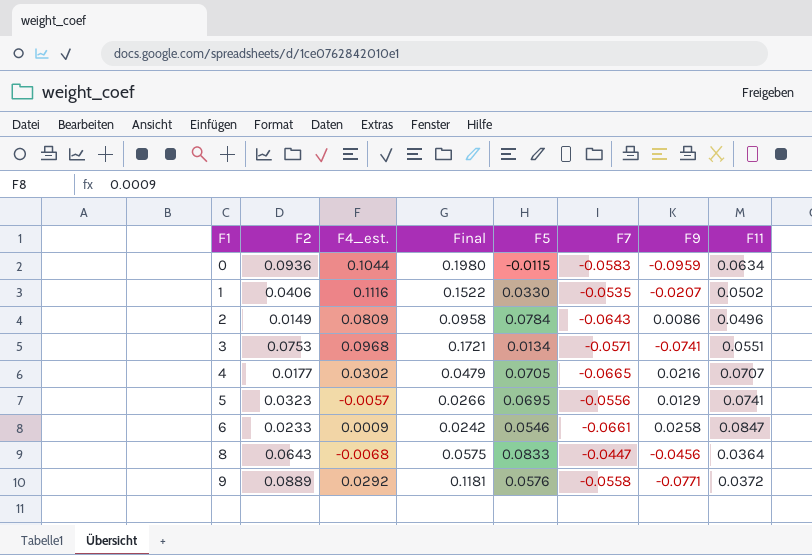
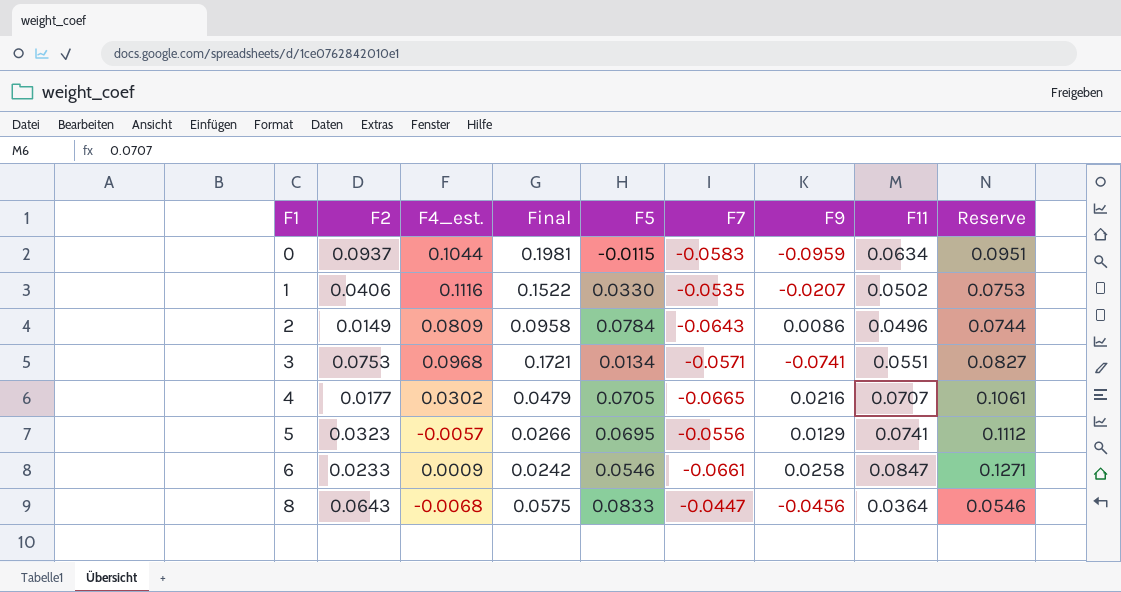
column Reserve | formula: none -> [F11] * 1.5
row 9: 0.0889 | 0.0292 | 0.1181 | 0.0576 | -0.0558 | -0.0771 | 0.0372 -> none
0 | F2: 0.0936 -> 0.0937
0 | Final: 0.1980 -> 0.1981

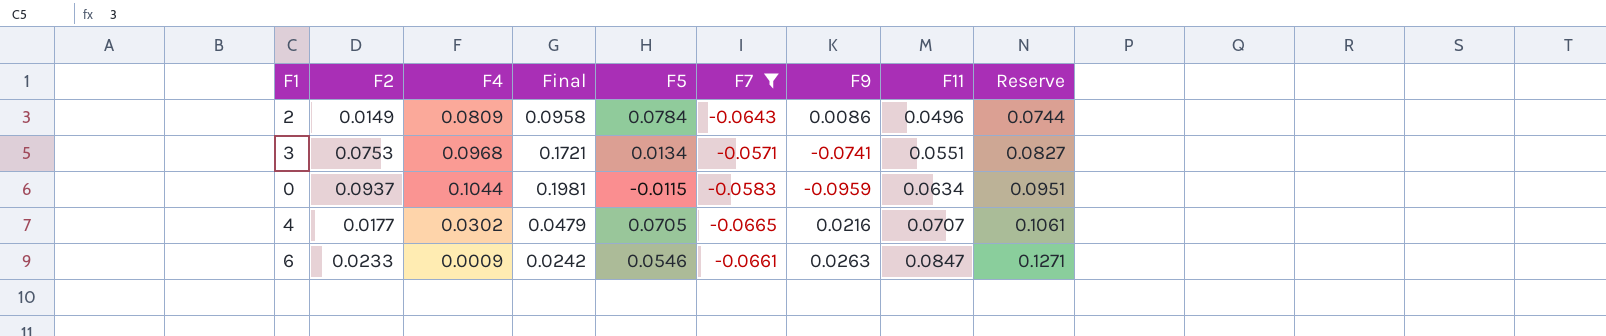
filter: none -> F7 <= -0.0571
row order: F1 ascending -> F11 ascending
column name: F4_est. -> F4
6 | F9: 0.0258 -> 0.0263

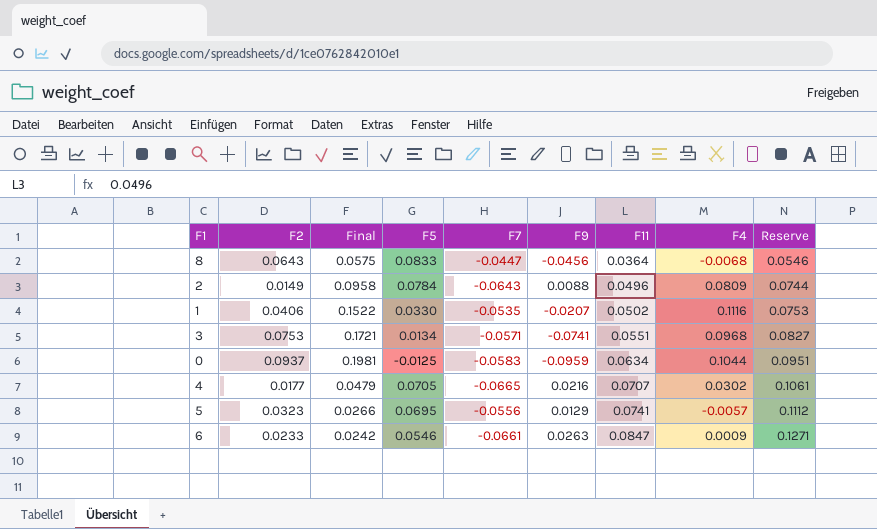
filter: F7 <= -0.0571 -> none
column F4 | position: 3 -> 8
2 | F9: 0.0086 -> 0.0088
0 | F5: -0.0115 -> -0.0125

